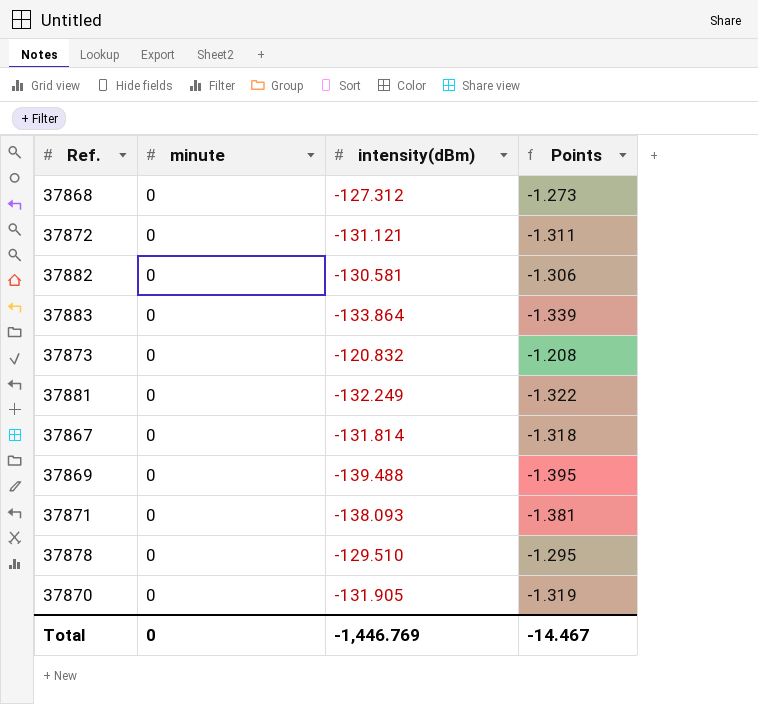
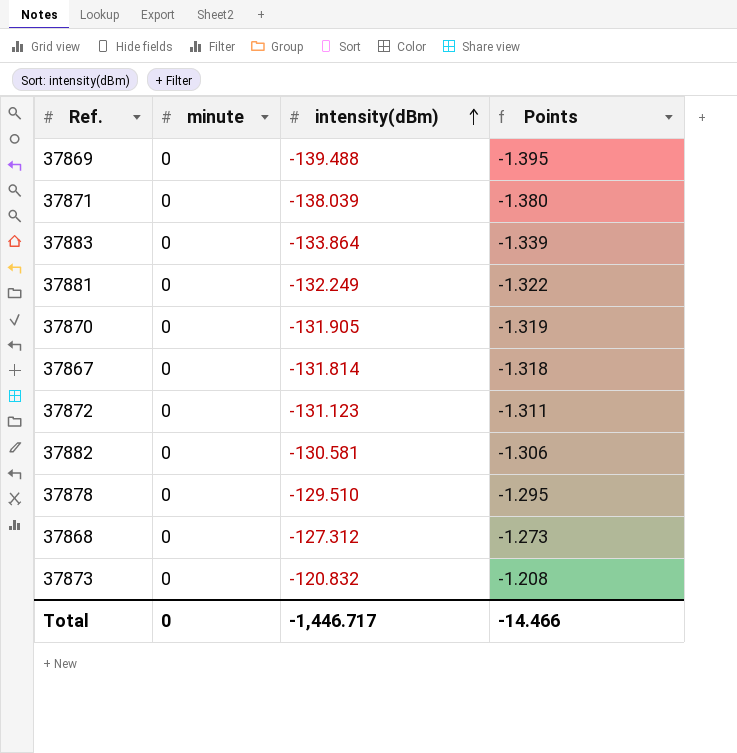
row order: none -> intensity(dBm) ascending
37871 | intensity(dBm): -138.093 -> -138.039
37871 | Points: -1.381 -> -1.380
37872 | intensity(dBm): -131.121 -> -131.123
Total | intensity(dBm): -1,446.769 -> -1,446.717
Total | Points: -14.467 -> -14.466

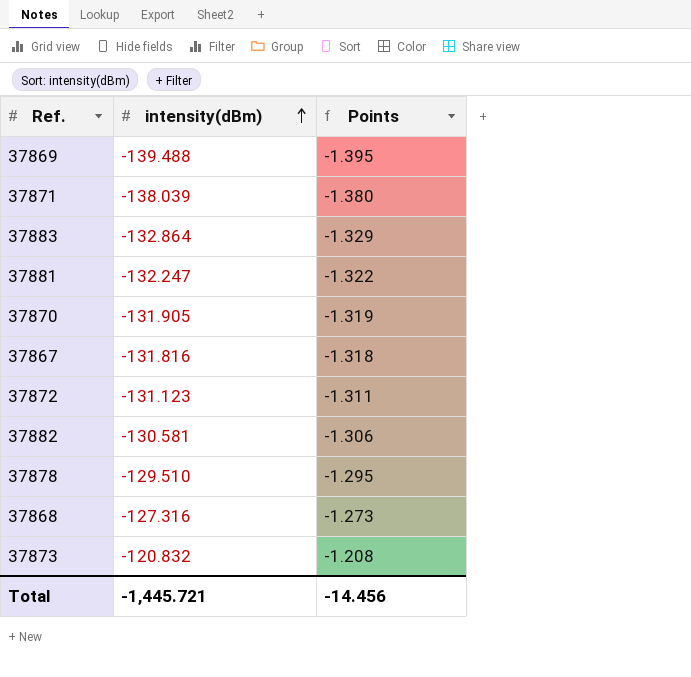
column minute | position: 2 -> none
37883 | intensity(dBm): -133.864 -> -132.864
37883 | Points: -1.339 -> -1.329
37881 | intensity(dBm): -132.249 -> -132.247
37867 | intensity(dBm): -131.814 -> -131.816
37868 | intensity(dBm): -127.312 -> -127.316
Total | intensity(dBm): -1,446.717 -> -1,445.721
Total | Points: -14.466 -> -14.456

